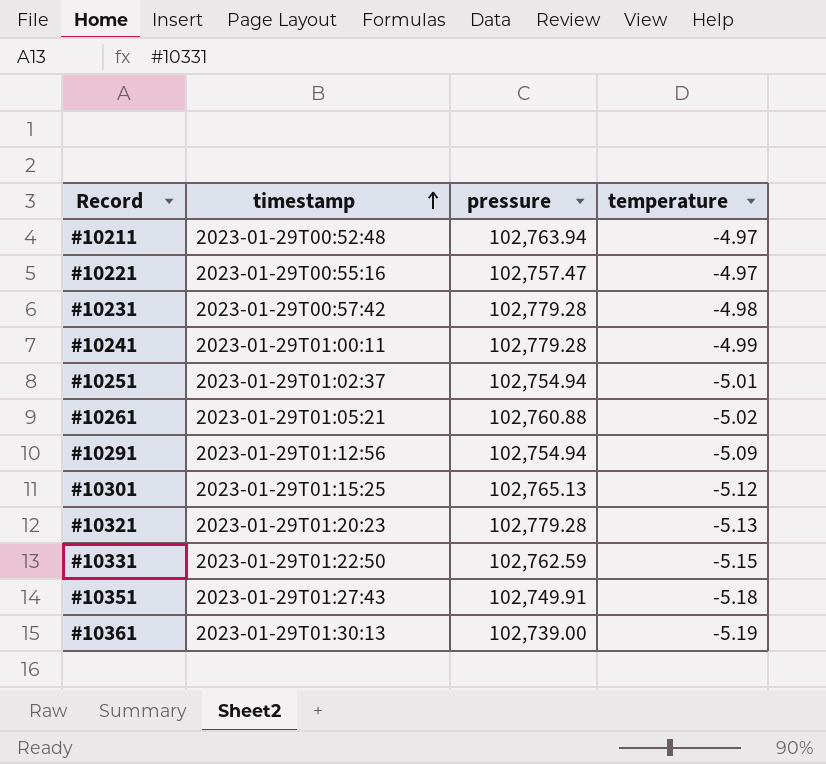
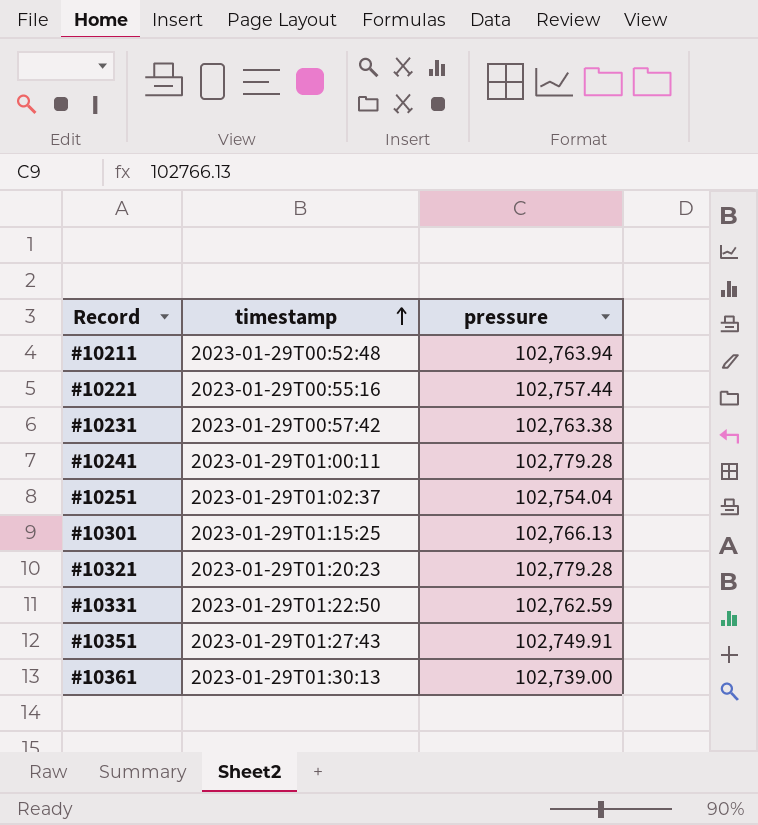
column temperature | position: 4 -> none
row #10261: 2023-01-29T01:05:21 | 102,760.88 | -5.02 -> none
row #10291: 2023-01-29T01:12:56 | 102,754.94 | -5.09 -> none
#10221 | pressure: 102,757.47 -> 102,757.44
#10231 | pressure: 102,779.28 -> 102,763.38
#10251 | pressure: 102,754.94 -> 102,754.04
#10301 | pressure: 102,765.13 -> 102,766.13

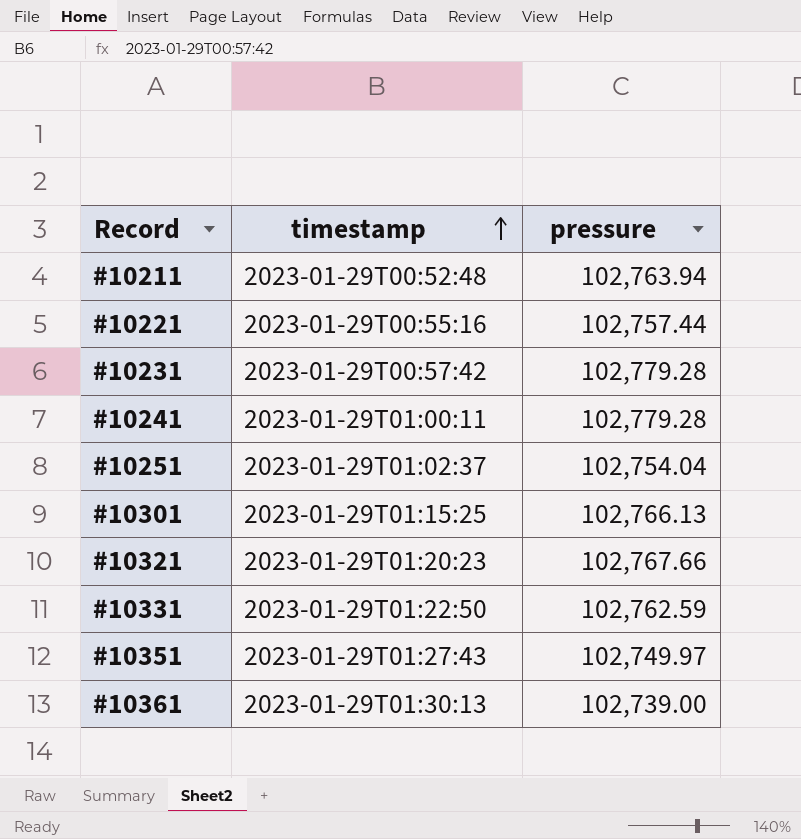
#10231 | pressure: 102,763.38 -> 102,779.28
#10321 | pressure: 102,779.28 -> 102,767.66
#10351 | pressure: 102,749.91 -> 102,749.97

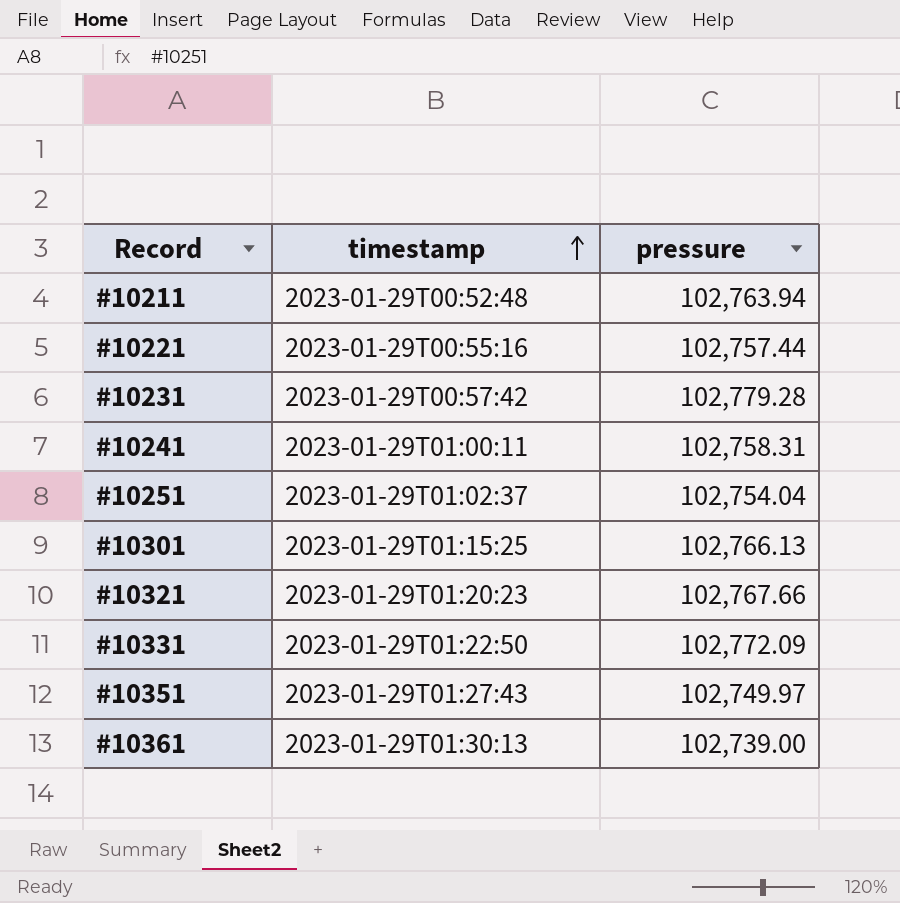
#10241 | pressure: 102,779.28 -> 102,758.31
#10331 | pressure: 102,762.59 -> 102,772.09

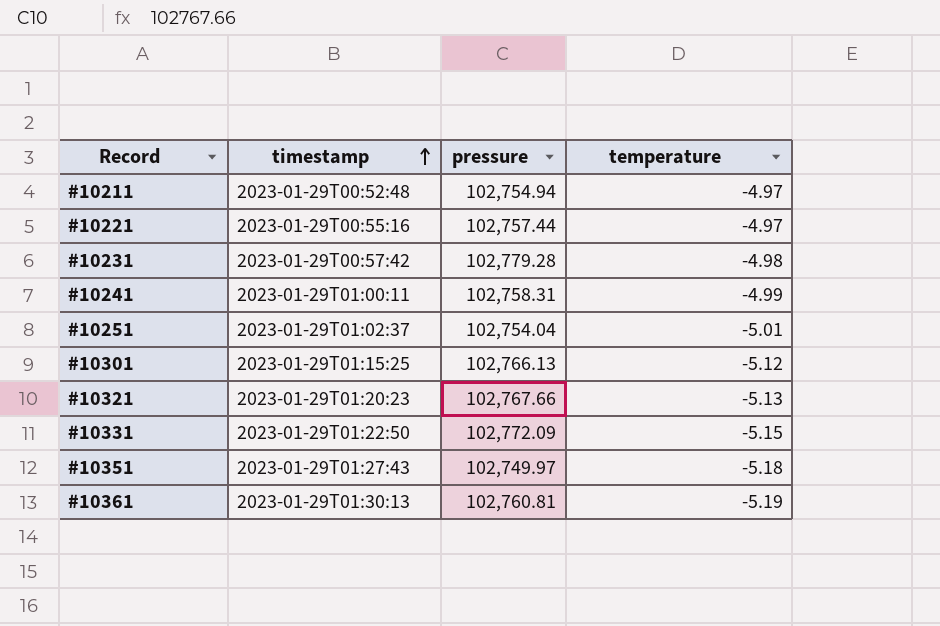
column temperature | position: none -> 4
#10211 | pressure: 102,763.94 -> 102,754.94
#10361 | pressure: 102,739.00 -> 102,760.81

